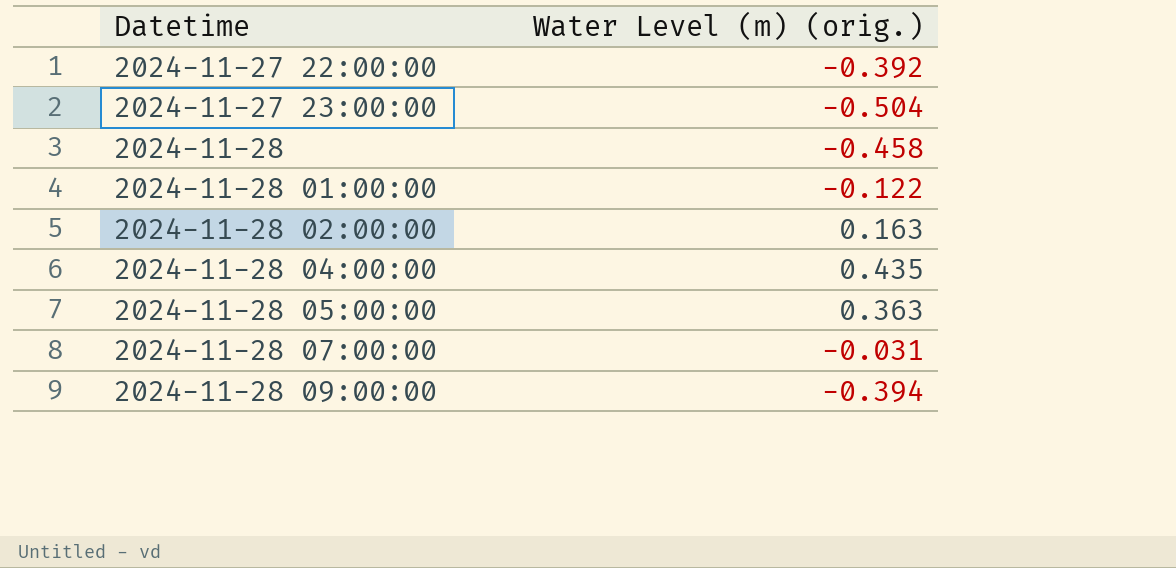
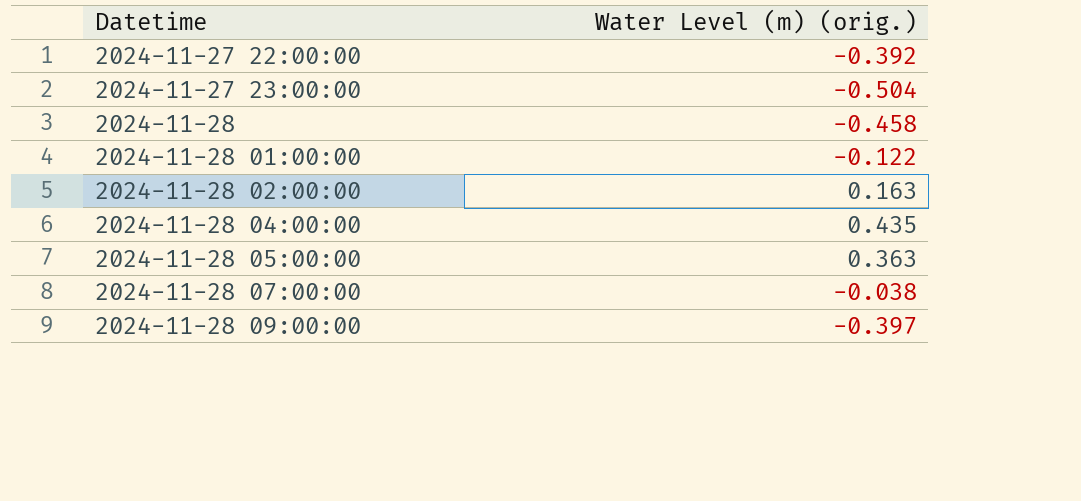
2024-11-28 07:00:00 | Water Level (m) (orig.): -0.031 -> -0.038
2024-11-28 09:00:00 | Water Level (m) (orig.): -0.394 -> -0.397

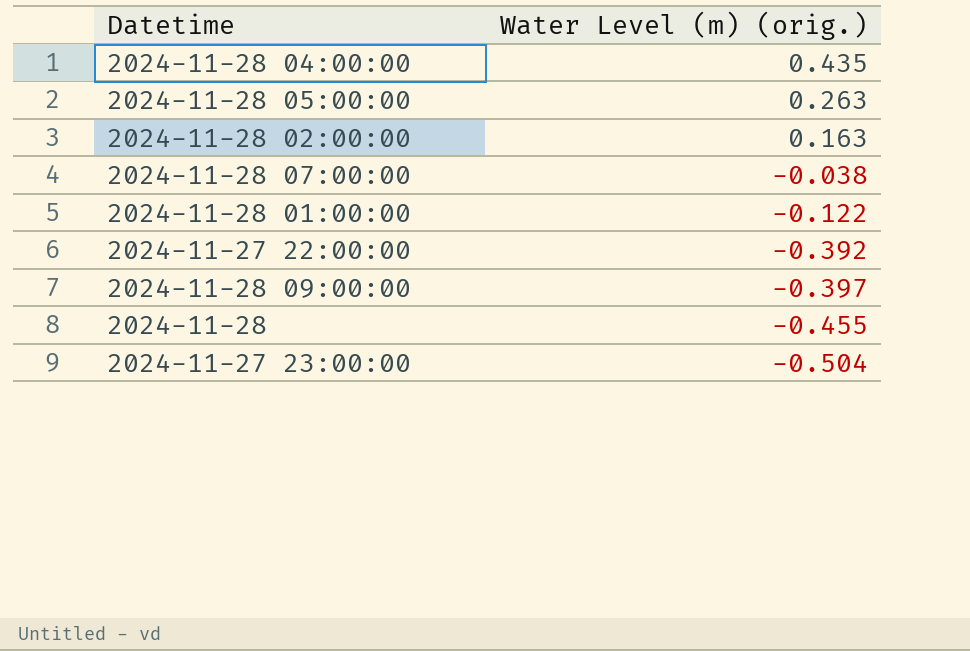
row order: Datetime ascending -> Water Level (m) (orig.) descending
2024-11-28 05:00:00 | Water Level (m) (orig.): 0.363 -> 0.263
2024-11-28 | Water Level (m) (orig.): -0.458 -> -0.455

